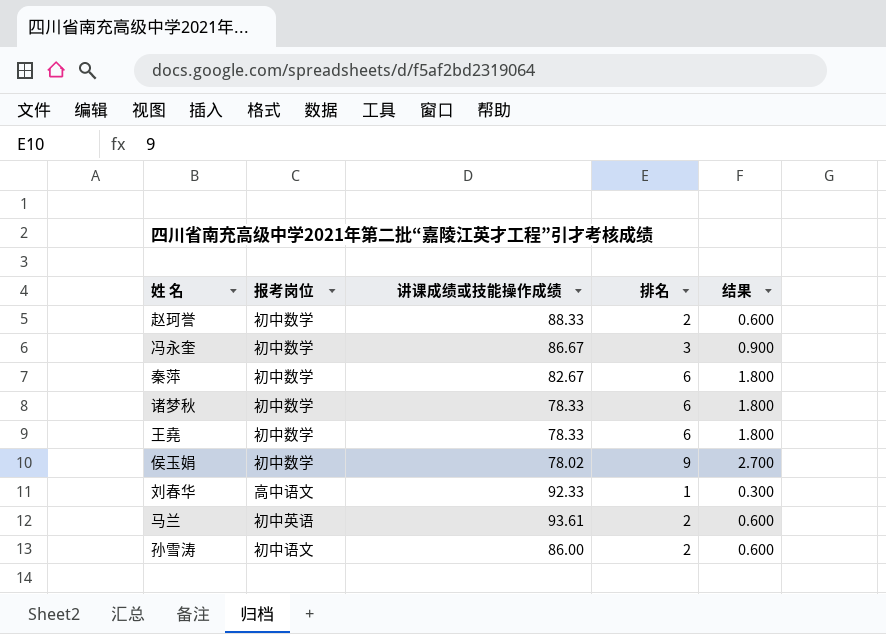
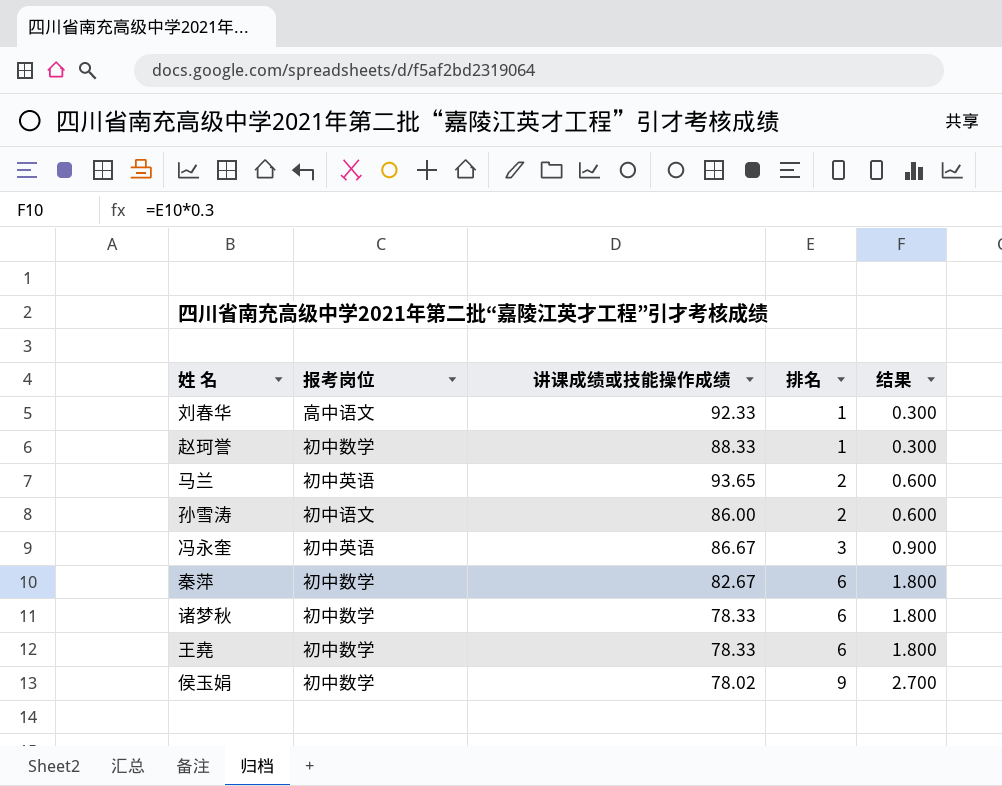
row order: none -> 排名 ascending
赵珂誉 | 排名: 2 -> 1
赵珂誉 | 结果: 0.600 -> 0.300
马兰 | 讲课成绩或技能操作成绩: 93.61 -> 93.65
冯永奎 | 报考岗位: 初中数学 -> 初中英语

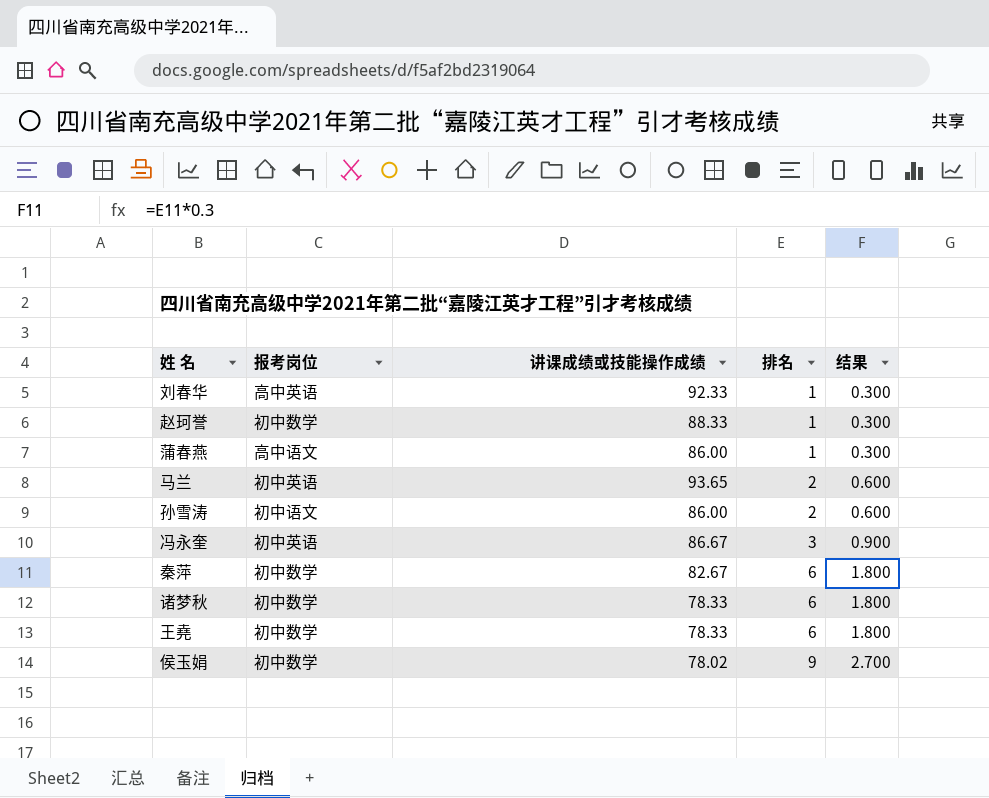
刘春华 | 报考岗位: 高中语文 -> 高中英语
row 蒲春燕: none -> 高中语文 | 86.00 | 1 | 0.300

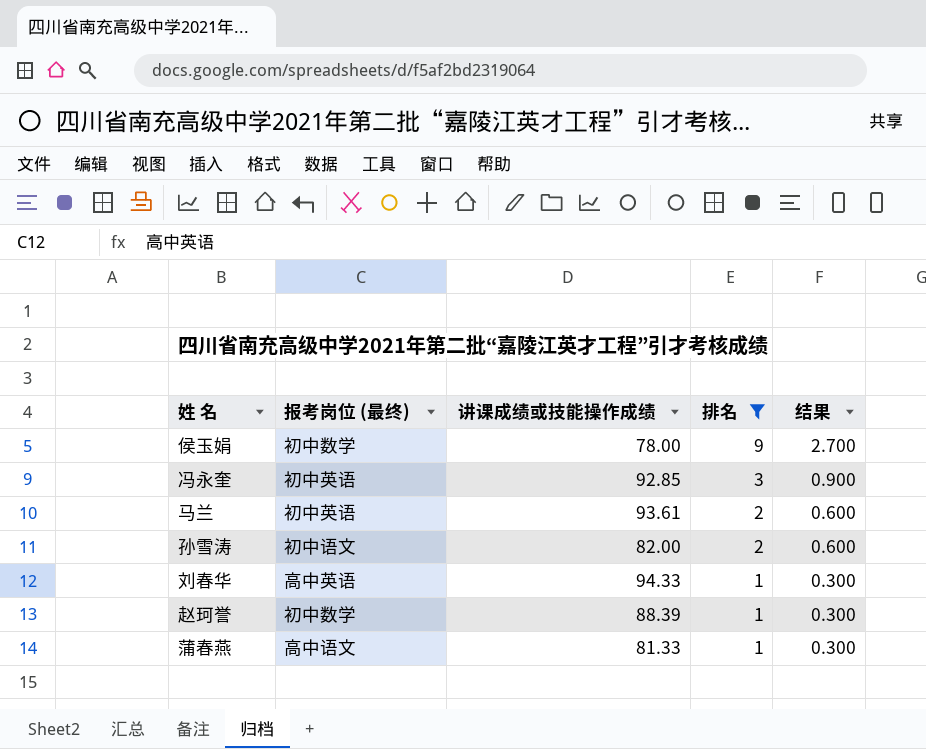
filter: none -> 排名 != 6
row order: 排名 ascending -> 排名 descending
column name: 报考岗位 -> 报考岗位 (最终)
侯玉娟 | 讲课成绩或技能操作成绩: 78.02 -> 78.00
冯永奎 | 讲课成绩或技能操作成绩: 86.67 -> 92.85
马兰 | 讲课成绩或技能操作成绩: 93.65 -> 93.61
孙雪涛 | 讲课成绩或技能操作成绩: 86.00 -> 82.00
刘春华 | 讲课成绩或技能操作成绩: 92.33 -> 94.33
赵珂誉 | 讲课成绩或技能操作成绩: 88.33 -> 88.39
蒲春燕 | 讲课成绩或技能操作成绩: 86.00 -> 81.33

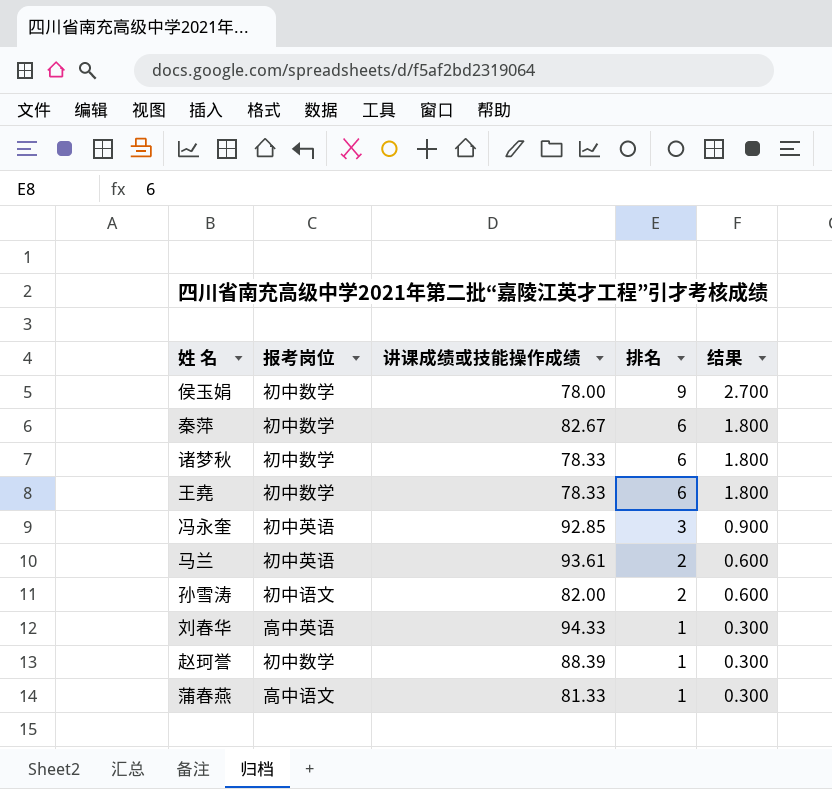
filter: 排名 != 6 -> none
column name: 报考岗位 (最终) -> 报考岗位

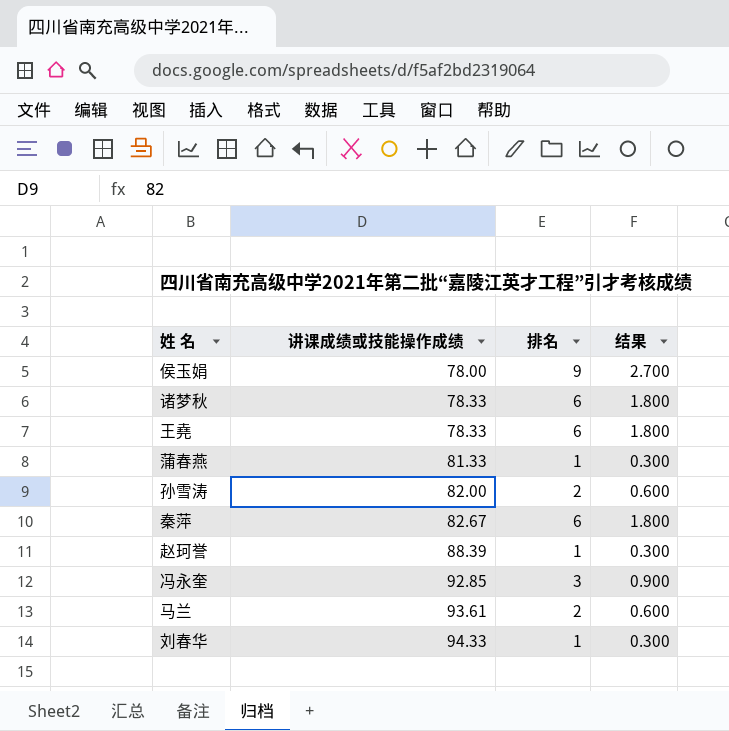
row order: 排名 descending -> 讲课成绩或技能操作成绩 ascending
column 报考岗位 | position: 2 -> none

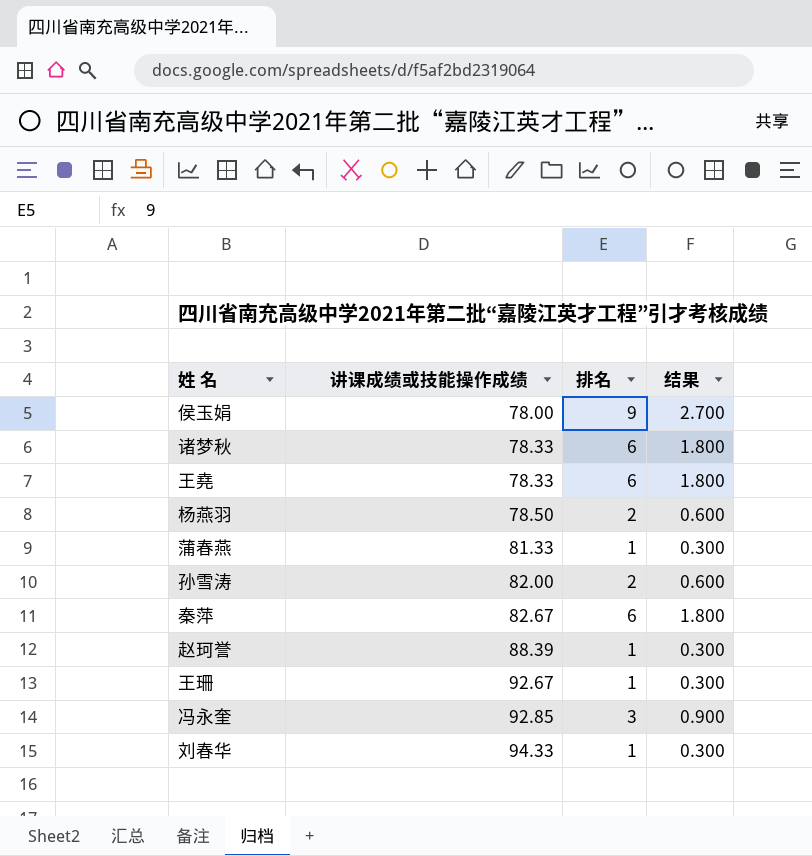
row 马兰: 93.61 | 2 | 0.600 -> none
row 杨燕羽: none -> 78.50 | 2 | 0.600
row 王珊: none -> 92.67 | 1 | 0.300

